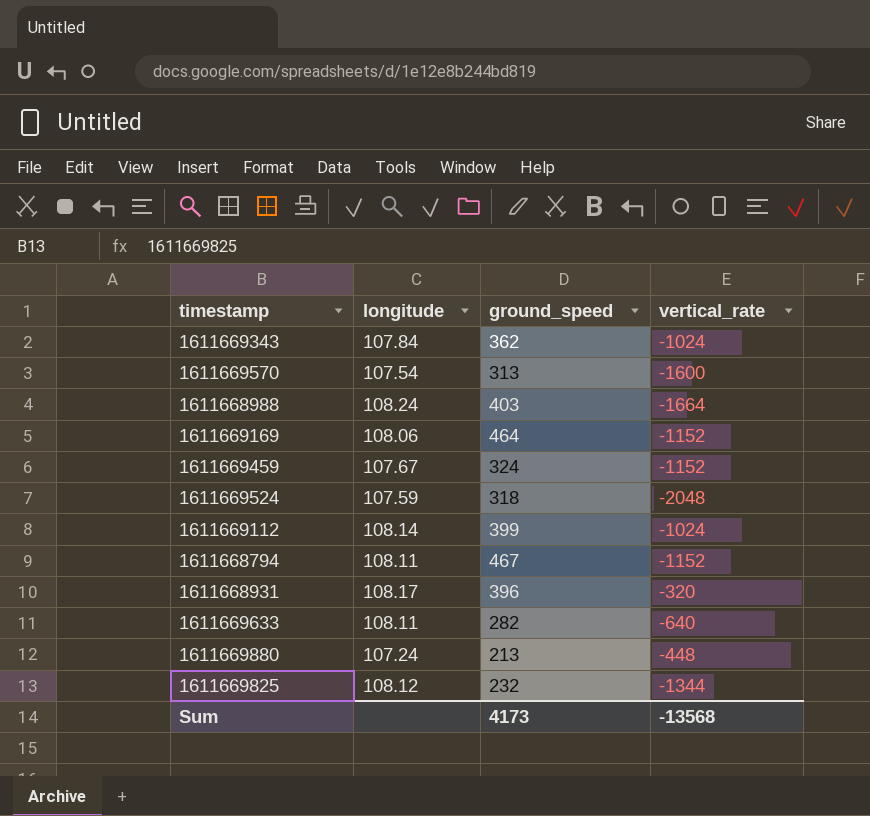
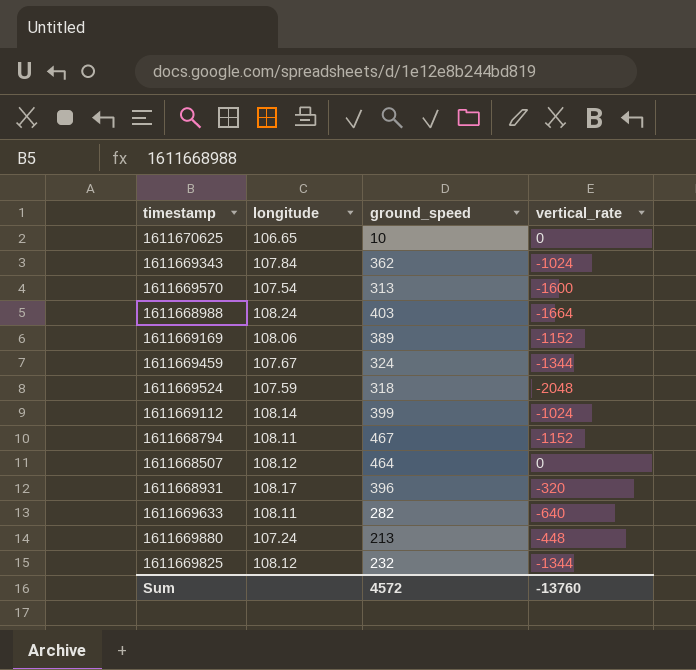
row 1611670625: none -> 106.65 | 10 | 0
1611669169 | ground_speed: 464 -> 389
1611669459 | vertical_rate: -1152 -> -1344
row 1611668507: none -> 108.12 | 464 | 0
Sum | ground_speed: 4173 -> 4572
Sum | vertical_rate: -13568 -> -13760

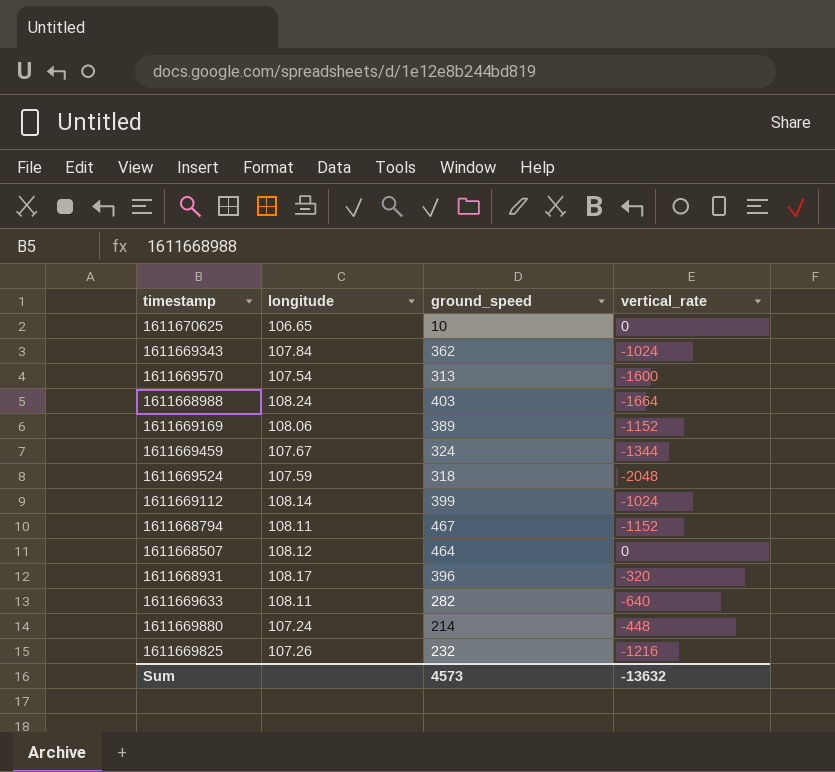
1611669880 | ground_speed: 213 -> 214
1611669825 | longitude: 108.12 -> 107.26
1611669825 | vertical_rate: -1344 -> -1216
Sum | ground_speed: 4572 -> 4573
Sum | vertical_rate: -13760 -> -13632

